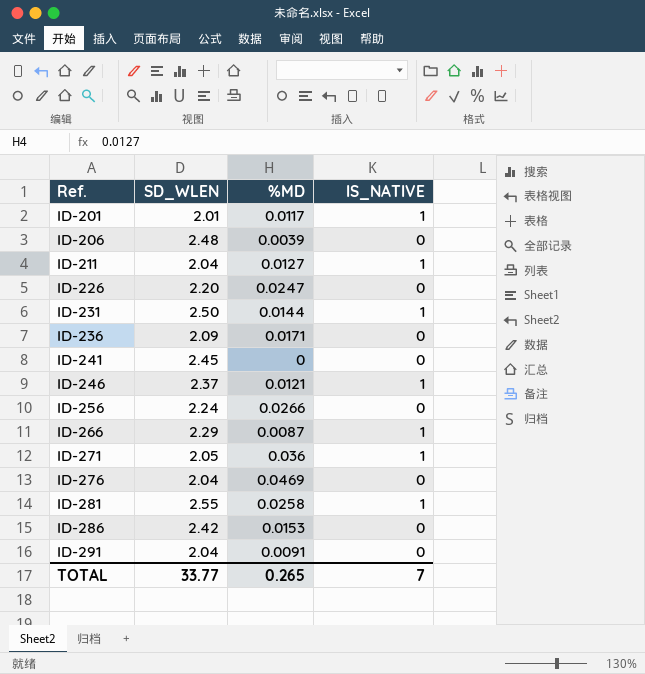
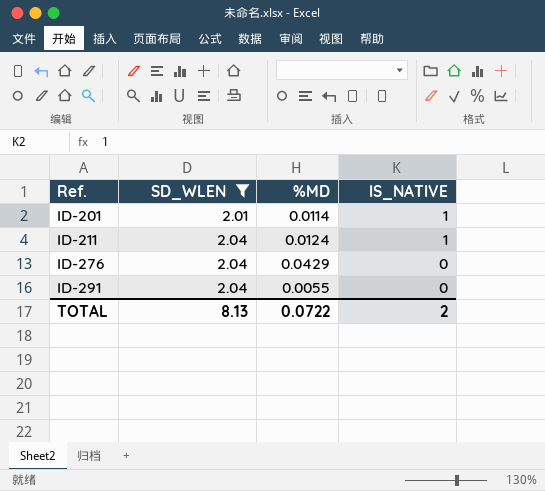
filter: none -> SD_WLEN <= 2.04
ID-201 | %MD: 0.0117 -> 0.0114
ID-211 | %MD: 0.0127 -> 0.0124
ID-276 | %MD: 0.0469 -> 0.0429
ID-291 | %MD: 0.0091 -> 0.0055
TOTAL | SD_WLEN: 33.77 -> 8.13
TOTAL | %MD: 0.265 -> 0.0722
TOTAL | IS_NATIVE: 7 -> 2

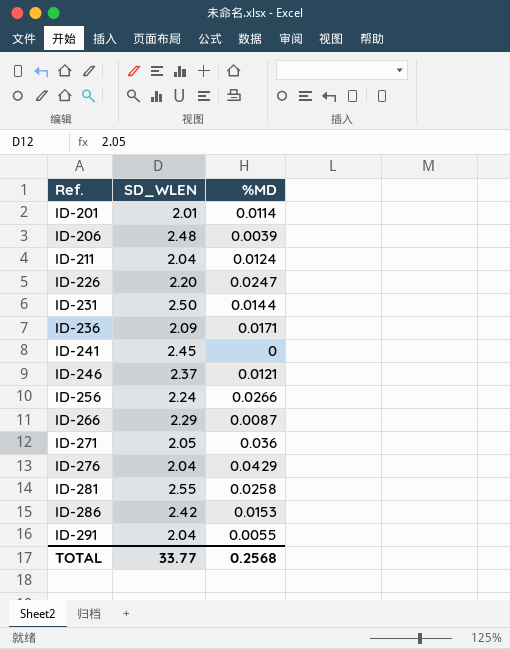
filter: SD_WLEN <= 2.04 -> none
column IS_NATIVE | position: 4 -> none
TOTAL | SD_WLEN: 8.13 -> 33.77
TOTAL | %MD: 0.0722 -> 0.2568

